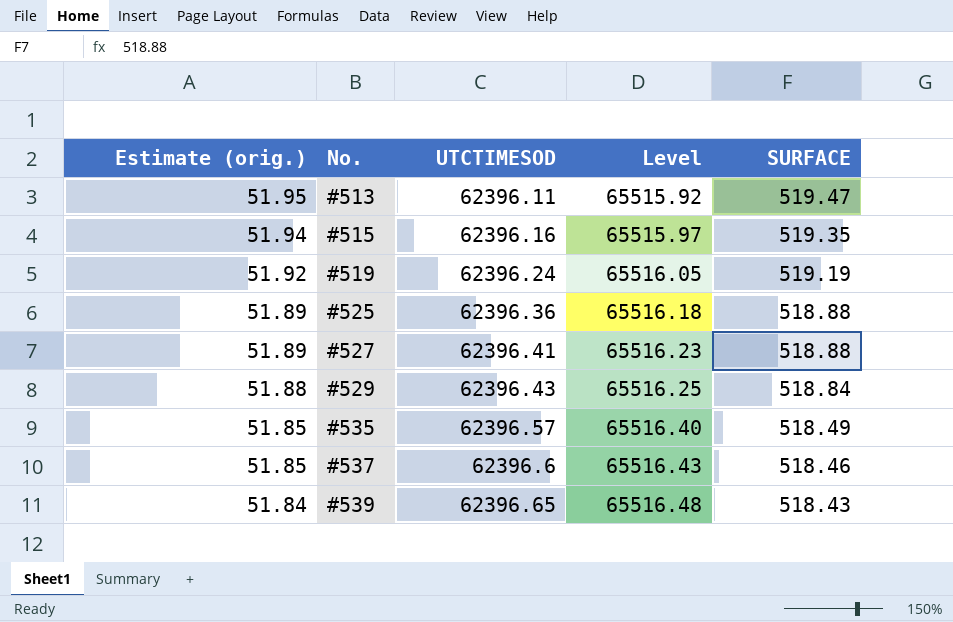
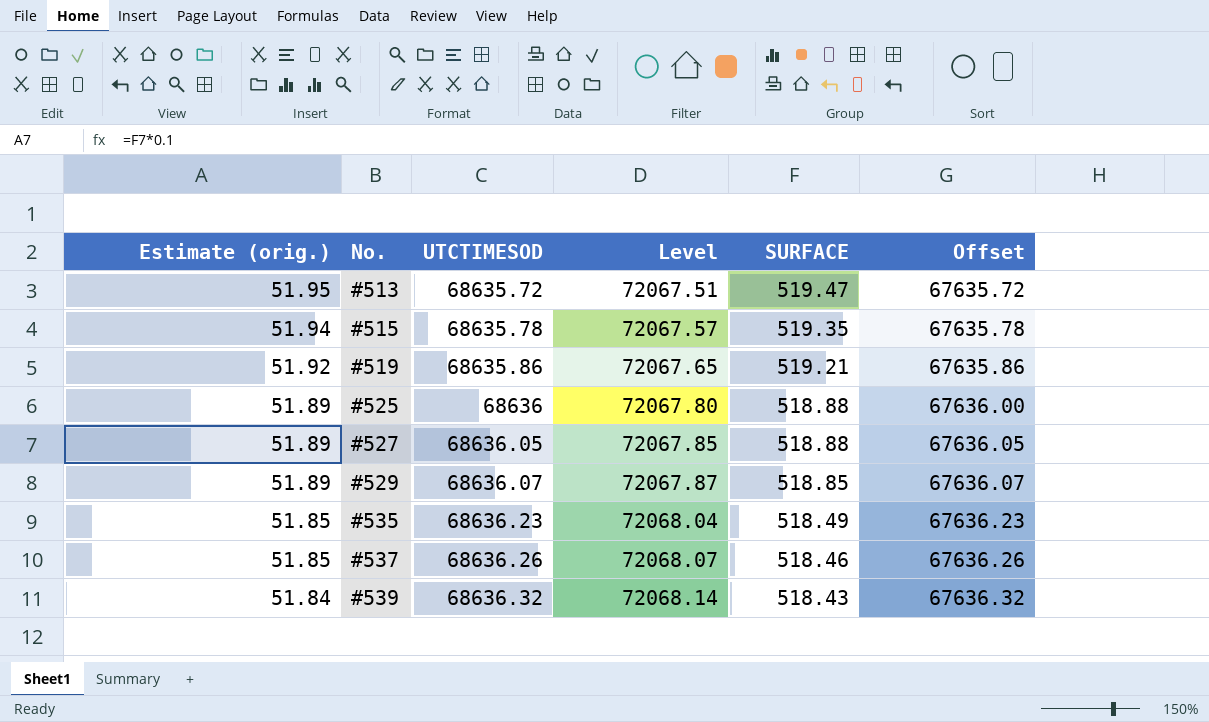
column Offset | formula: none -> [UTCTIMESOD] - 1000
#513 | UTCTIMESOD: 62396.11 -> 68635.72
#513 | Level: 65515.92 -> 72067.51
#515 | UTCTIMESOD: 62396.16 -> 68635.78
#515 | Level: 65515.97 -> 72067.57
#519 | UTCTIMESOD: 62396.24 -> 68635.86
#519 | Level: 65516.05 -> 72067.65
#519 | SURFACE: 519.19 -> 519.21
#525 | UTCTIMESOD: 62396.36 -> 68636
#525 | Level: 65516.18 -> 72067.80
#527 | UTCTIMESOD: 62396.41 -> 68636.05
#527 | Level: 65516.23 -> 72067.85
#529 | Estimate (orig.): 51.88 -> 51.89
#529 | UTCTIMESOD: 62396.43 -> 68636.07
#529 | Level: 65516.25 -> 72067.87
#529 | SURFACE: 518.84 -> 518.85
#535 | UTCTIMESOD: 62396.57 -> 68636.23
#535 | Level: 65516.40 -> 72068.04
#537 | UTCTIMESOD: 62396.6 -> 68636.26
#537 | Level: 65516.43 -> 72068.07
#539 | UTCTIMESOD: 62396.65 -> 68636.32
#539 | Level: 65516.48 -> 72068.14

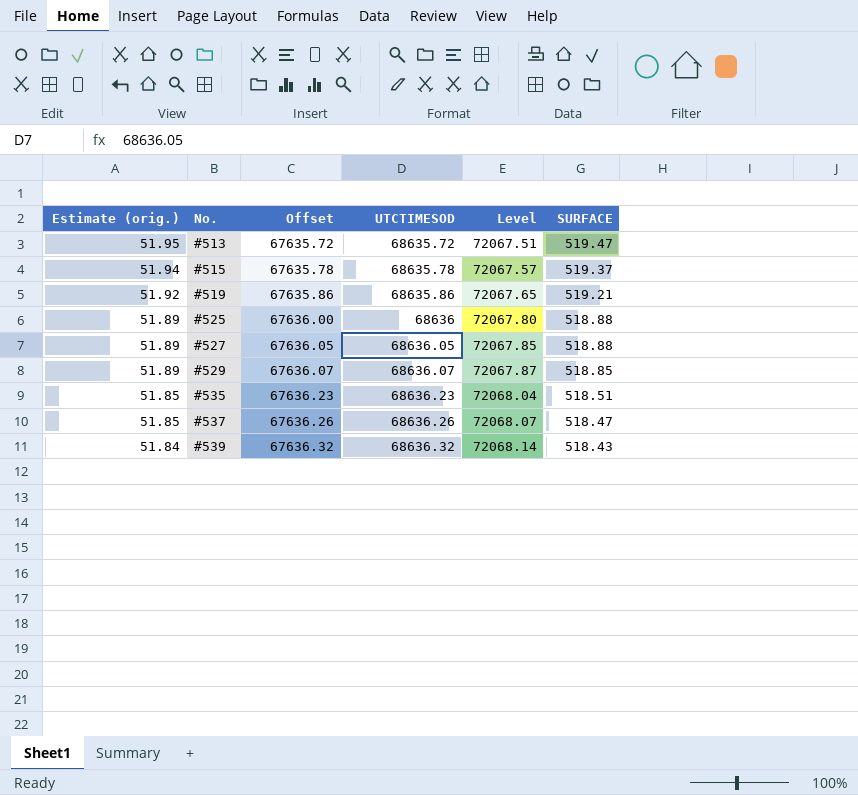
column Offset | position: 6 -> 3
#515 | SURFACE: 519.35 -> 519.37
#535 | SURFACE: 518.49 -> 518.51
#537 | SURFACE: 518.46 -> 518.47

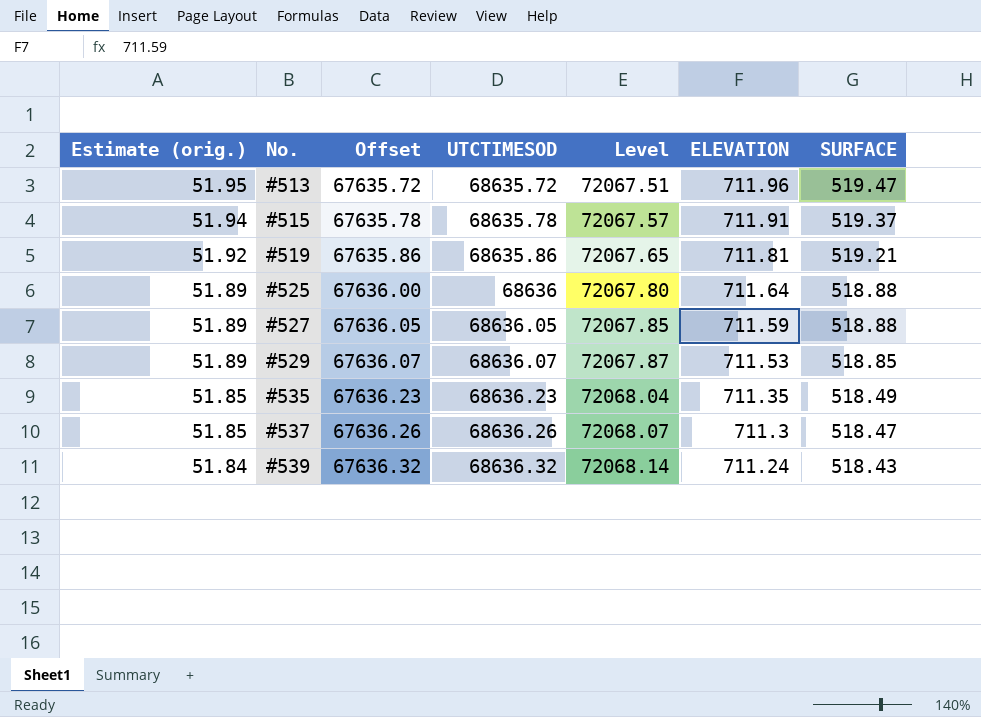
column ELEVATION | position: none -> 6
#535 | SURFACE: 518.51 -> 518.49

